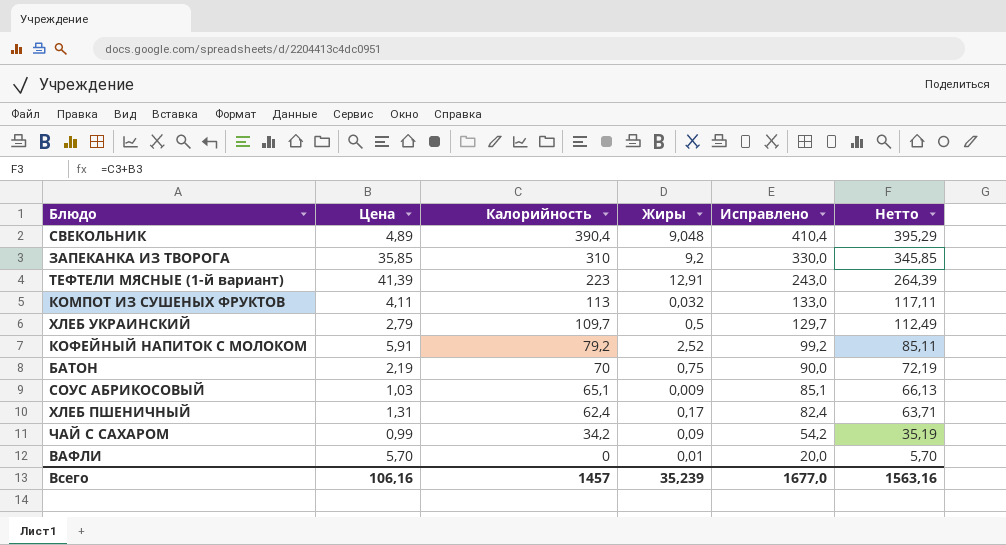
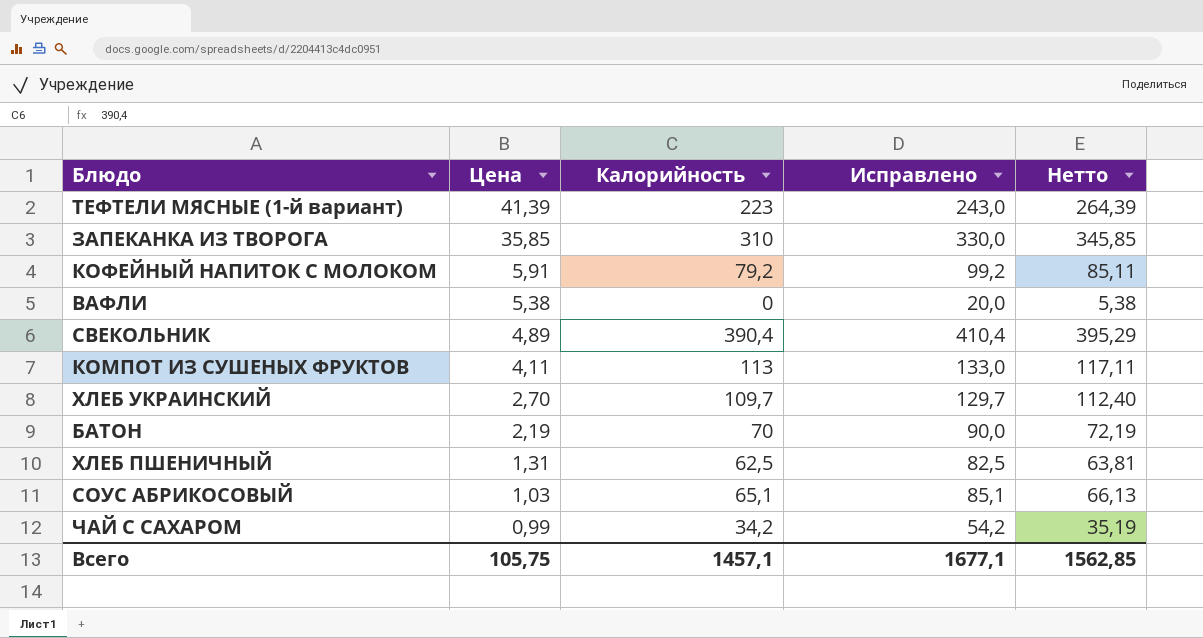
row order: Калорийность descending -> Цена descending
column Жиры | position: 4 -> none
ВАФЛИ | Цена: 5,70 -> 5,38
ВАФЛИ | Нетто: 5,70 -> 5,38
ХЛЕБ УКРАИНСКИЙ | Цена: 2,79 -> 2,70
ХЛЕБ УКРАИНСКИЙ | Нетто: 112,49 -> 112,40
ХЛЕБ ПШЕНИЧНЫЙ | Калорийность: 62,4 -> 62,5
ХЛЕБ ПШЕНИЧНЫЙ | Исправлено: 82,4 -> 82,5
ХЛЕБ ПШЕНИЧНЫЙ | Нетто: 63,71 -> 63,81
Всего | Цена: 106,16 -> 105,75
Всего | Калорийность: 1457 -> 1457,1
Всего | Исправлено: 1677,0 -> 1677,1
Всего | Нетто: 1563,16 -> 1562,85

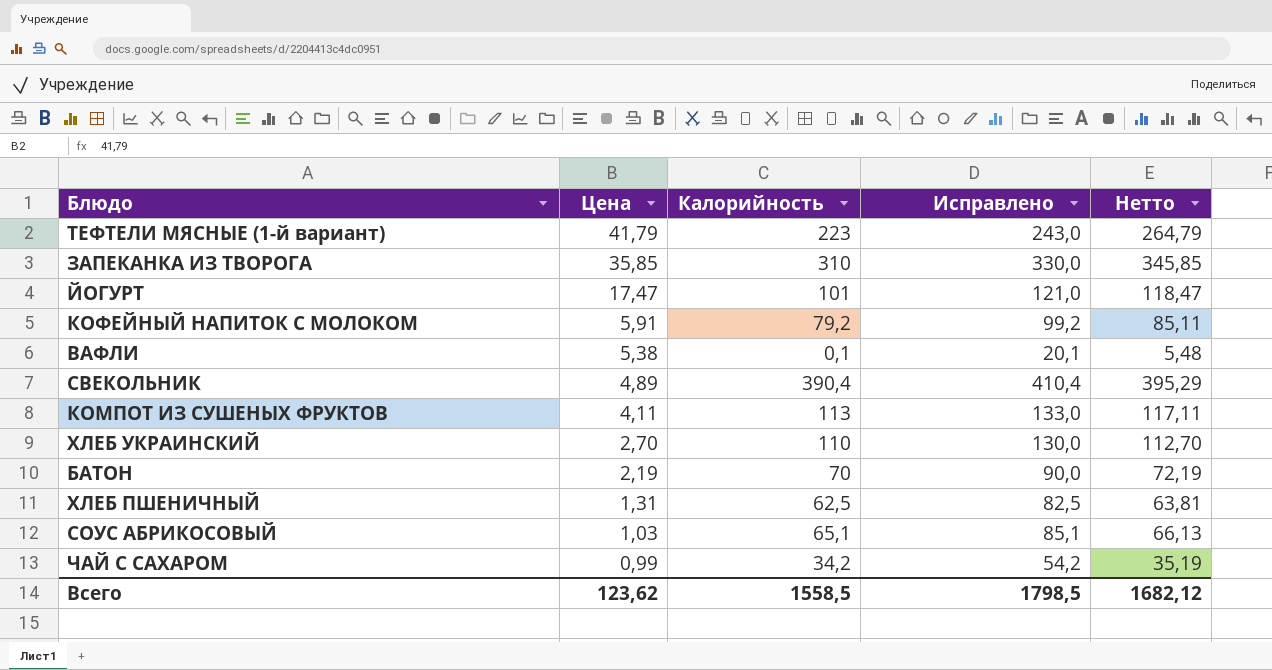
ТЕФТЕЛИ МЯСНЫЕ (1-й вариант) | Цена: 41,39 -> 41,79
ТЕФТЕЛИ МЯСНЫЕ (1-й вариант) | Нетто: 264,39 -> 264,79
row ЙОГУРТ: none -> 17,47 | 101 | 121,0 | 118,47
ВАФЛИ | Калорийность: 0 -> 0,1
ВАФЛИ | Исправлено: 20,0 -> 20,1
ВАФЛИ | Нетто: 5,38 -> 5,48
ХЛЕБ УКРАИНСКИЙ | Калорийность: 109,7 -> 110
ХЛЕБ УКРАИНСКИЙ | Исправлено: 129,7 -> 130,0
ХЛЕБ УКРАИНСКИЙ | Нетто: 112,40 -> 112,70
Всего | Цена: 105,75 -> 123,62
Всего | Калорийность: 1457,1 -> 1558,5
Всего | Исправлено: 1677,1 -> 1798,5
Всего | Нетто: 1562,85 -> 1682,12

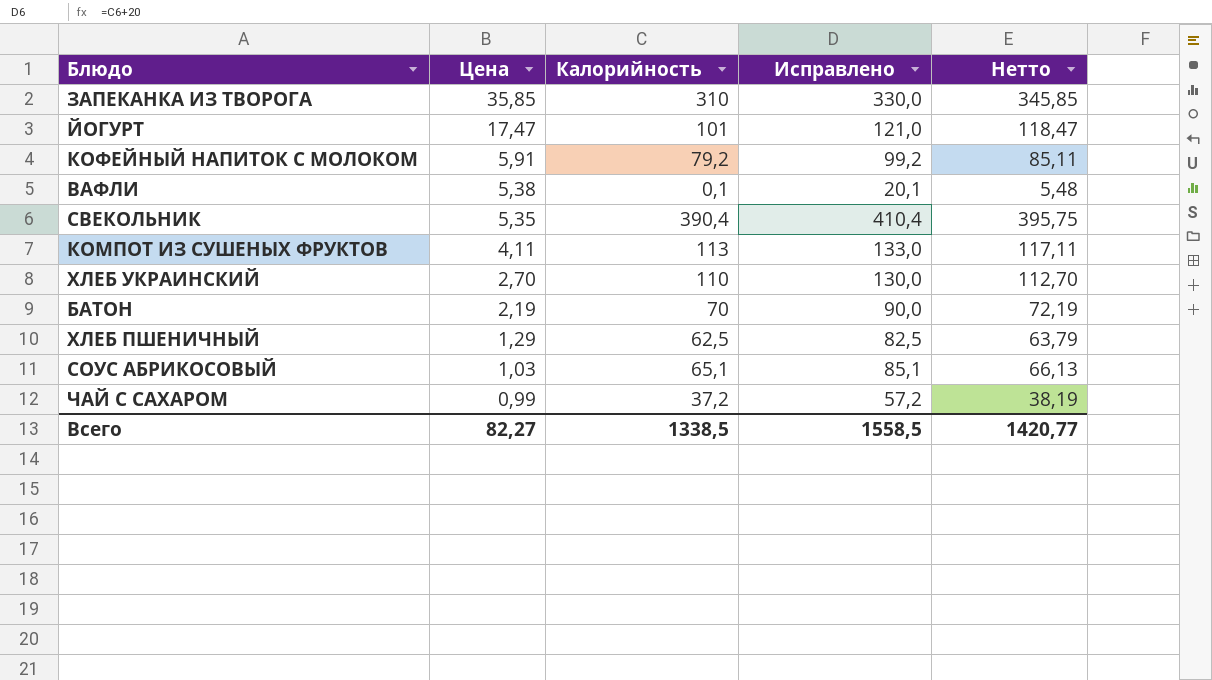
row ТЕФТЕЛИ МЯСНЫЕ (1-й вариант): 41,79 | 223 | 243,0 | 264,79 -> none
СВЕКОЛЬНИК | Цена: 4,89 -> 5,35
СВЕКОЛЬНИК | Нетто: 395,29 -> 395,75
ХЛЕБ ПШЕНИЧНЫЙ | Цена: 1,31 -> 1,29
ХЛЕБ ПШЕНИЧНЫЙ | Нетто: 63,81 -> 63,79
ЧАЙ С САХАРОМ | Калорийность: 34,2 -> 37,2
ЧАЙ С САХАРОМ | Исправлено: 54,2 -> 57,2
ЧАЙ С САХАРОМ | Нетто: 35,19 -> 38,19
Всего | Цена: 123,62 -> 82,27
Всего | Калорийность: 1558,5 -> 1338,5
Всего | Исправлено: 1798,5 -> 1558,5
Всего | Нетто: 1682,12 -> 1420,77

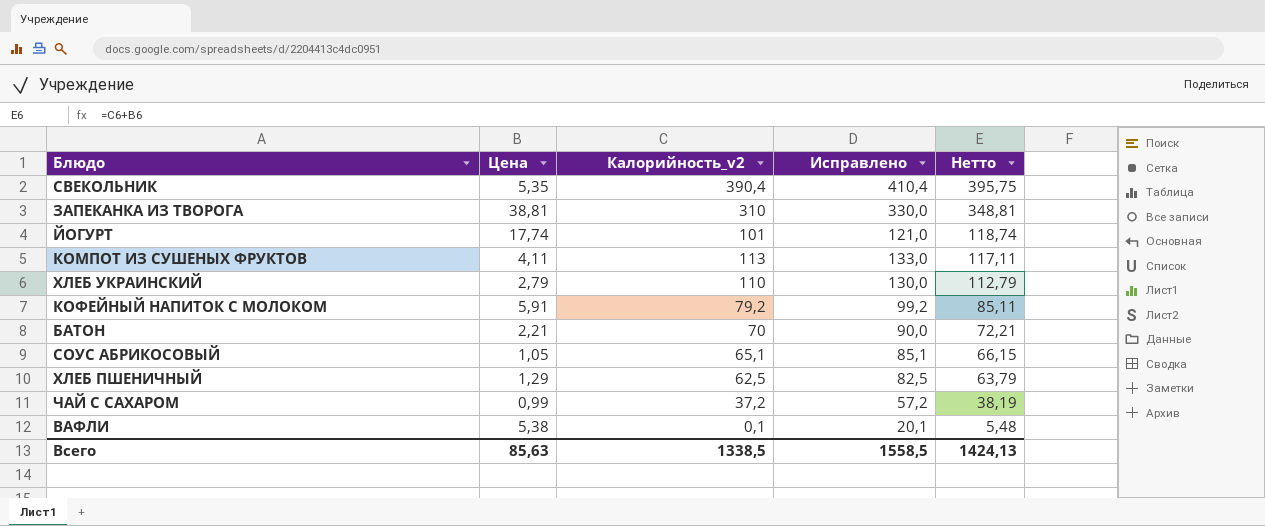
row order: Цена descending -> Нетто descending
column name: Калорийность -> Калорийность_v2
ЗАПЕКАНКА ИЗ ТВОРОГА | Цена: 35,85 -> 38,81
ЗАПЕКАНКА ИЗ ТВОРОГА | Нетто: 345,85 -> 348,81
ЙОГУРТ | Цена: 17,47 -> 17,74
ЙОГУРТ | Нетто: 118,47 -> 118,74
ХЛЕБ УКРАИНСКИЙ | Цена: 2,70 -> 2,79
ХЛЕБ УКРАИНСКИЙ | Нетто: 112,70 -> 112,79
БАТОН | Цена: 2,19 -> 2,21
БАТОН | Нетто: 72,19 -> 72,21
СОУС АБРИКОСОВЫЙ | Цена: 1,03 -> 1,05
СОУС АБРИКОСОВЫЙ | Нетто: 66,13 -> 66,15
Всего | Цена: 82,27 -> 85,63
Всего | Нетто: 1420,77 -> 1424,13

